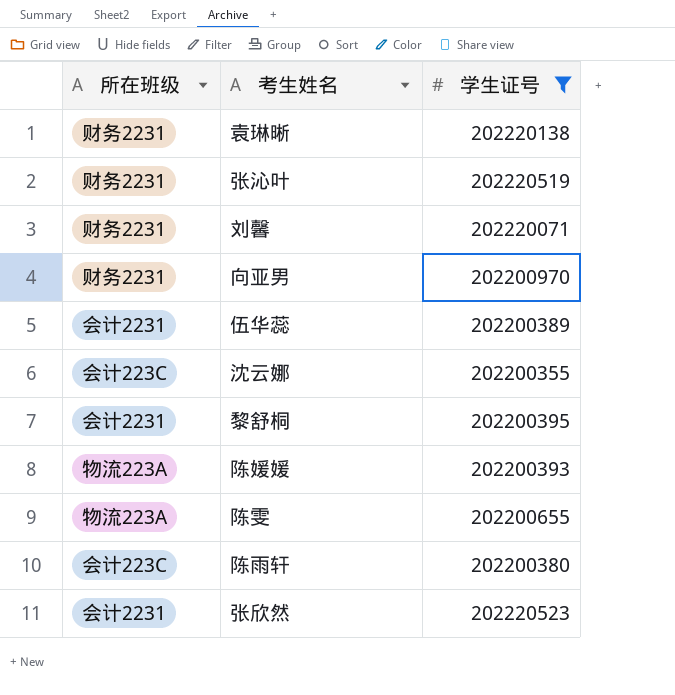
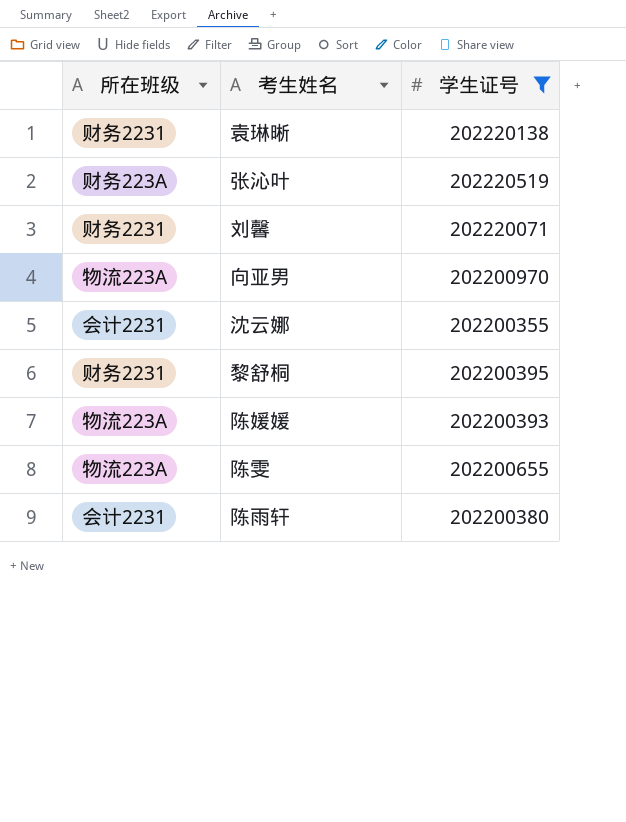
row 伍华蕊: 会计2231 | 202200389 -> none
row 张欣然: 会计2231 | 202220523 -> none
张沁叶 | 所在班级: 财务2231 -> 财务223A
向亚男 | 所在班级: 财务2231 -> 物流223A
沈云娜 | 所在班级: 会计223C -> 会计2231
黎舒桐 | 所在班级: 会计2231 -> 财务2231
陈雨轩 | 所在班级: 会计223C -> 会计2231

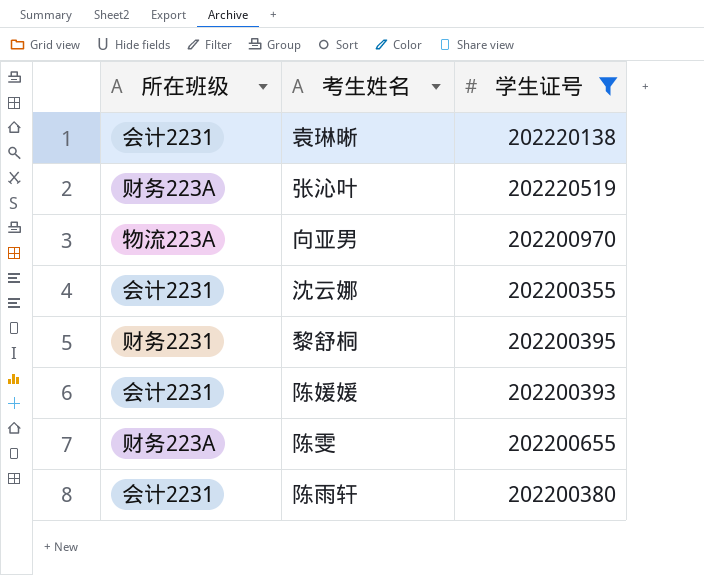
row 刘馨: 财务2231 | 202220071 -> none
袁琳晰 | 所在班级: 财务2231 -> 会计2231
陈媛媛 | 所在班级: 物流223A -> 会计2231
陈雯 | 所在班级: 物流223A -> 财务223A

